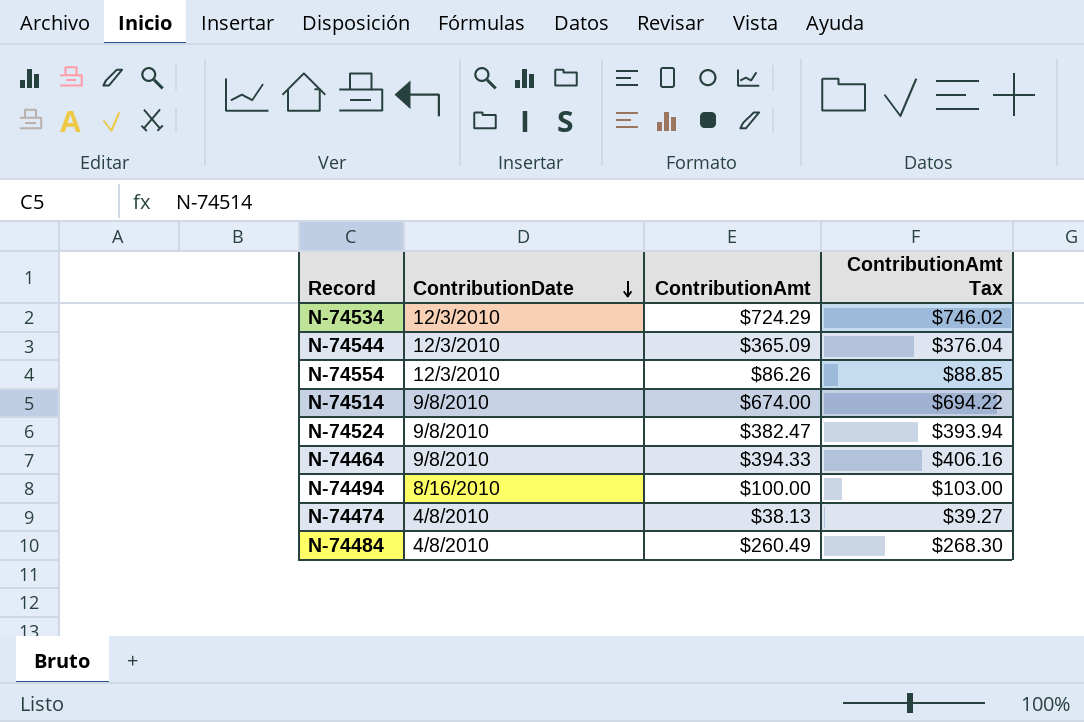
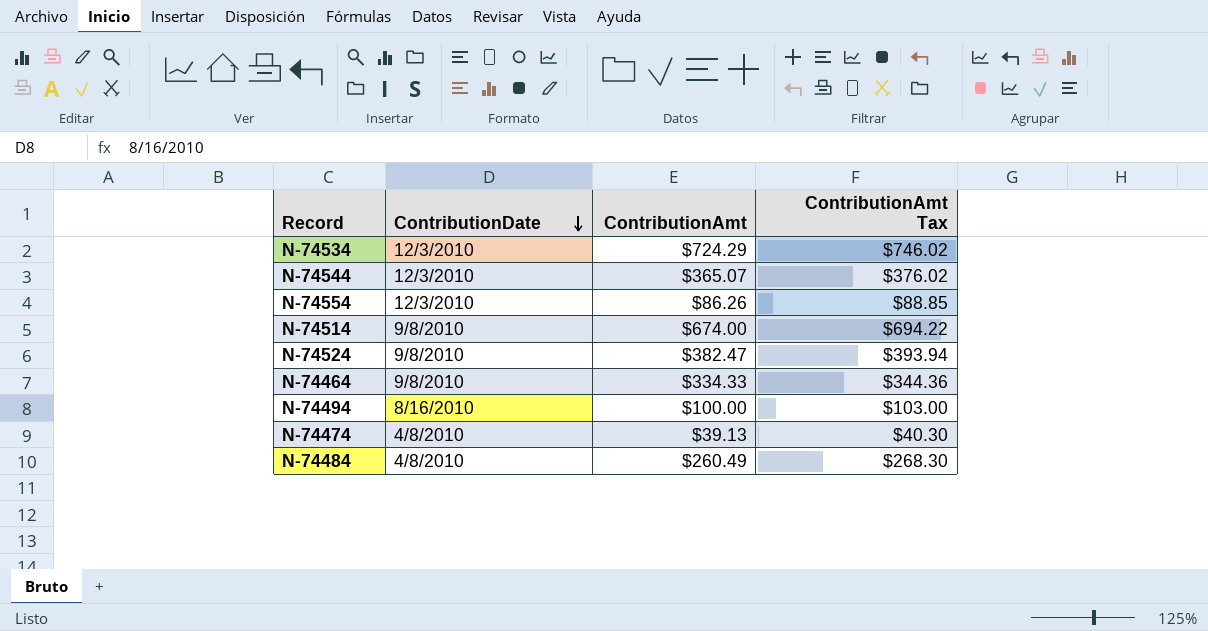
N-74544 | ContributionAmt: $365.09 -> $365.07
N-74544 | ContributionAmt Tax: $376.04 -> $376.02
N-74464 | ContributionAmt: $394.33 -> $334.33
N-74464 | ContributionAmt Tax: $406.16 -> $344.36
N-74474 | ContributionAmt: $38.13 -> $39.13
N-74474 | ContributionAmt Tax: $39.27 -> $40.30

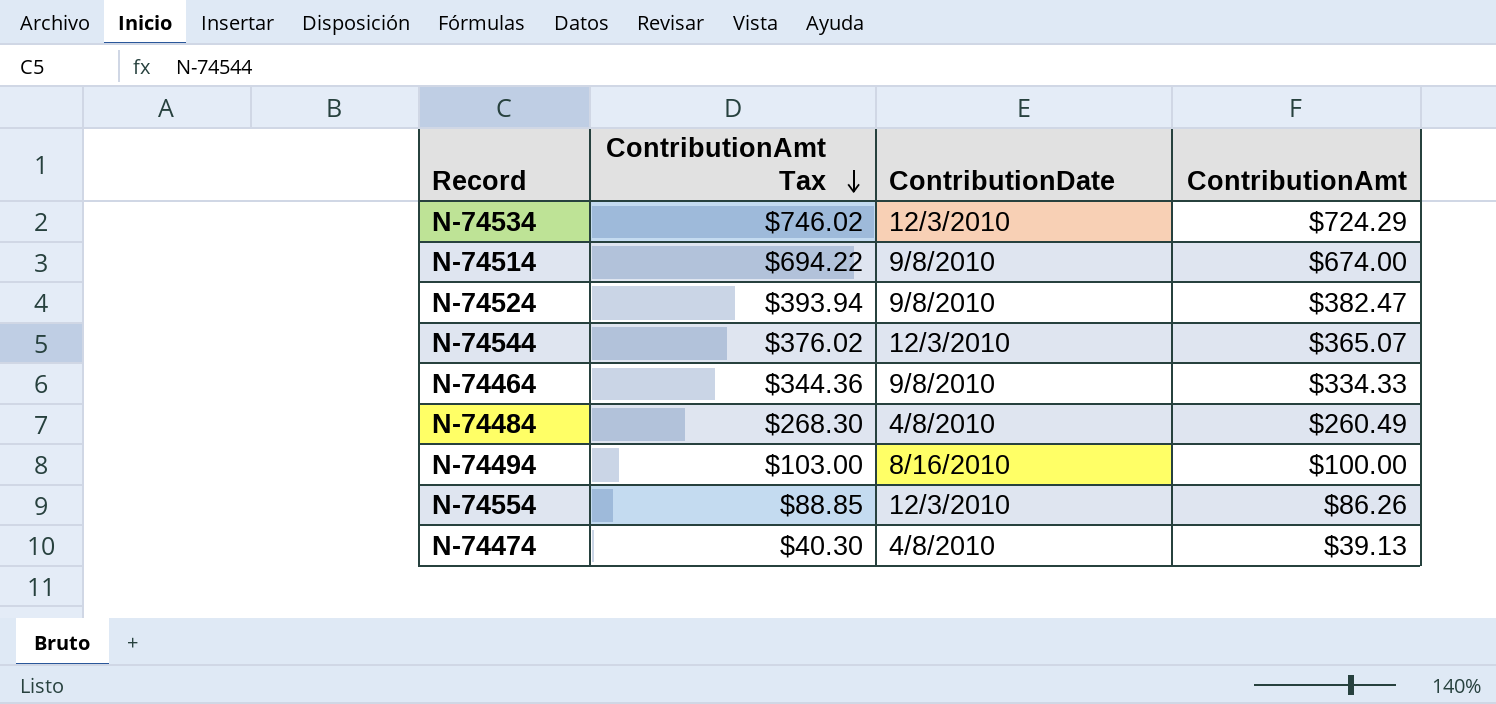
row order: ContributionDate descending -> ContributionAmt Tax descending
column ContributionAmt Tax | position: 4 -> 2

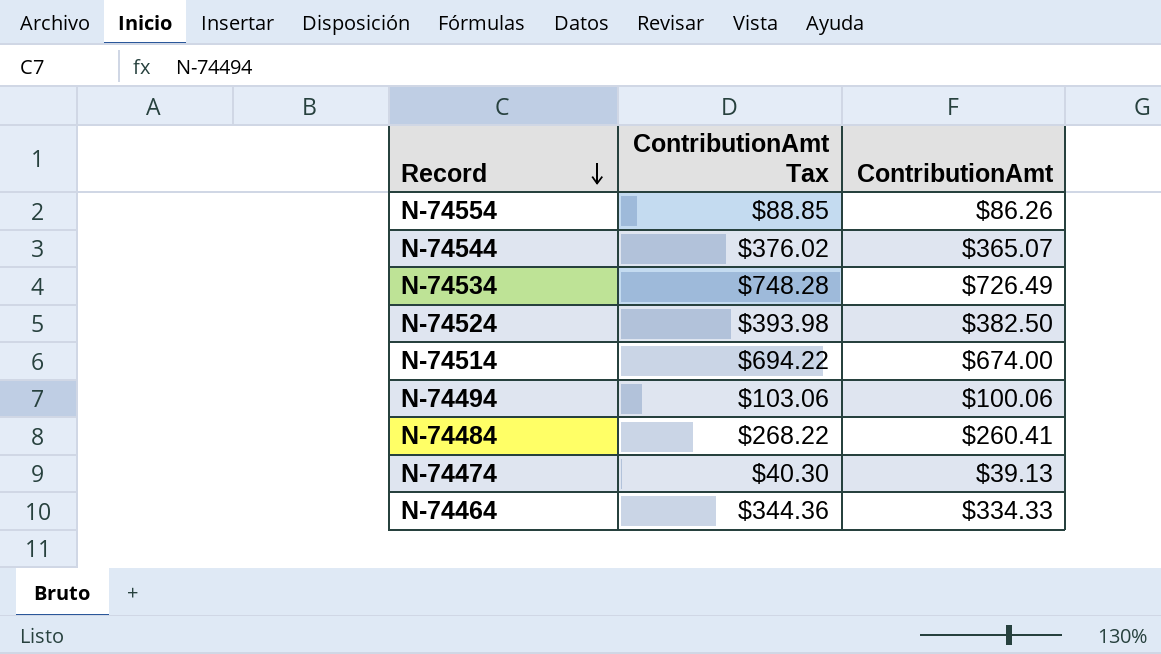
row order: ContributionAmt Tax descending -> Record descending
column ContributionDate | position: 3 -> none
N-74534 | ContributionAmt Tax: $746.02 -> $748.28
N-74534 | ContributionAmt: $724.29 -> $726.49
N-74524 | ContributionAmt Tax: $393.94 -> $393.98
N-74524 | ContributionAmt: $382.47 -> $382.50
N-74494 | ContributionAmt Tax: $103.00 -> $103.06
N-74494 | ContributionAmt: $100.00 -> $100.06
N-74484 | ContributionAmt Tax: $268.30 -> $268.22
N-74484 | ContributionAmt: $260.49 -> $260.41

